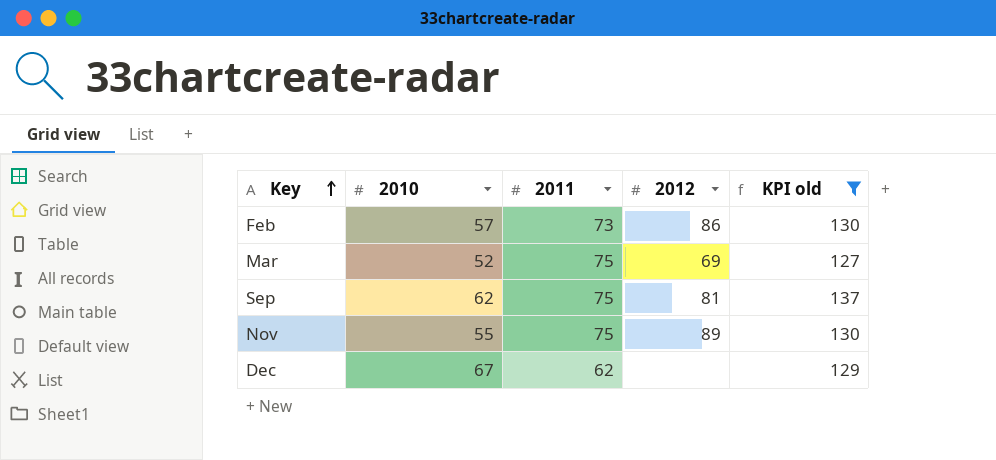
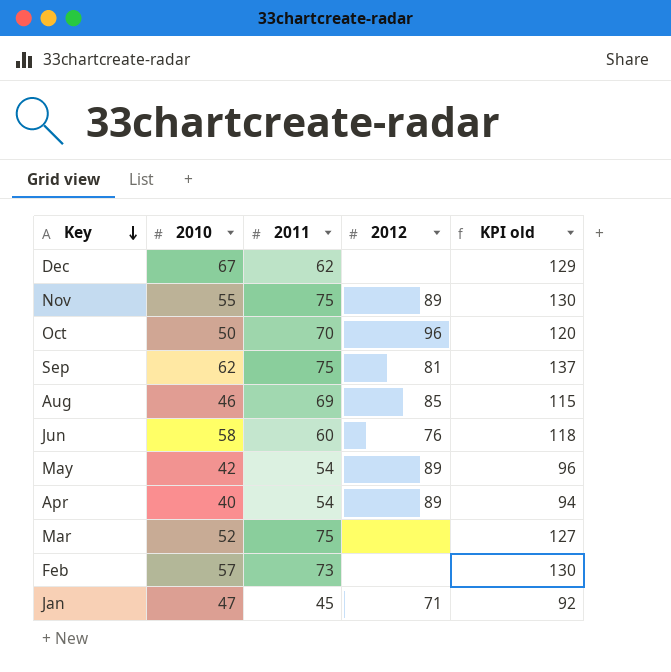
filter: KPI old >= 127 -> none
row order: Key ascending -> Key descending
Mar | 2012: 69 -> none
Feb | 2012: 86 -> none

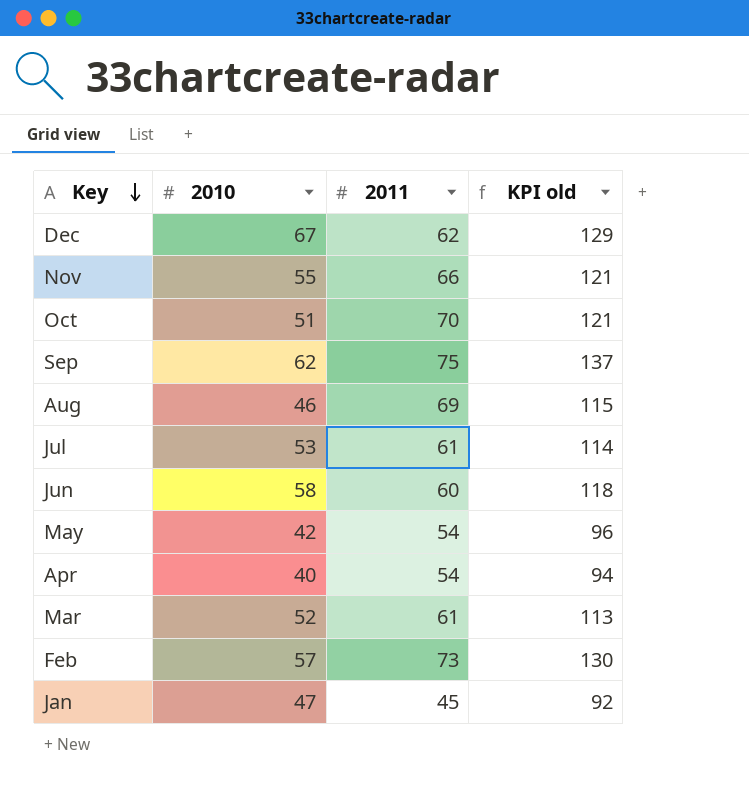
column 2012 | position: 4 -> none
Nov | 2011: 75 -> 66
Nov | KPI old: 130 -> 121
Oct | 2010: 50 -> 51
Oct | KPI old: 120 -> 121
row Jul: none -> 53 | 61 | 114
Mar | 2011: 75 -> 61
Mar | KPI old: 127 -> 113

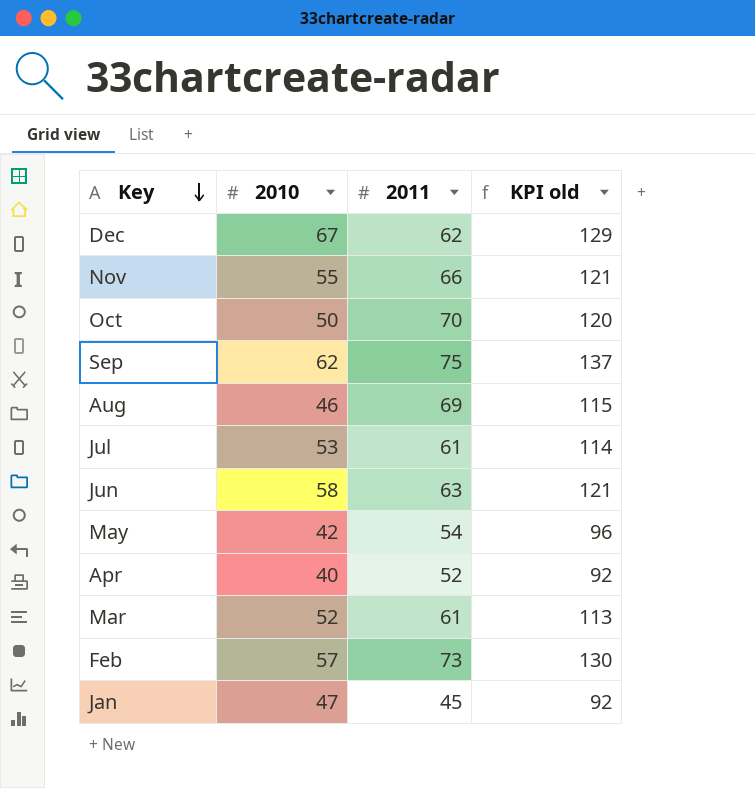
Oct | 2010: 51 -> 50
Oct | KPI old: 121 -> 120
Jun | 2011: 60 -> 63
Jun | KPI old: 118 -> 121
Apr | 2011: 54 -> 52
Apr | KPI old: 94 -> 92

